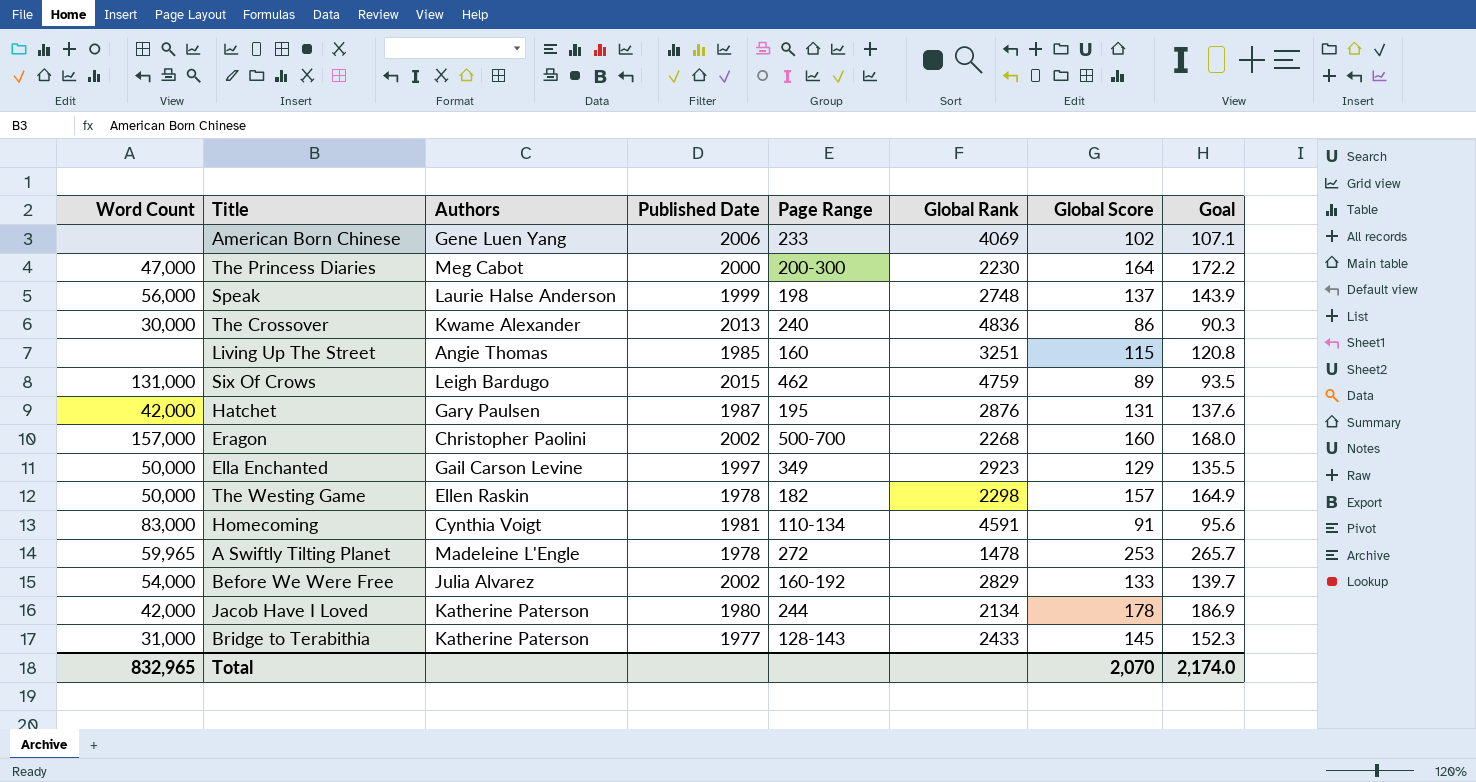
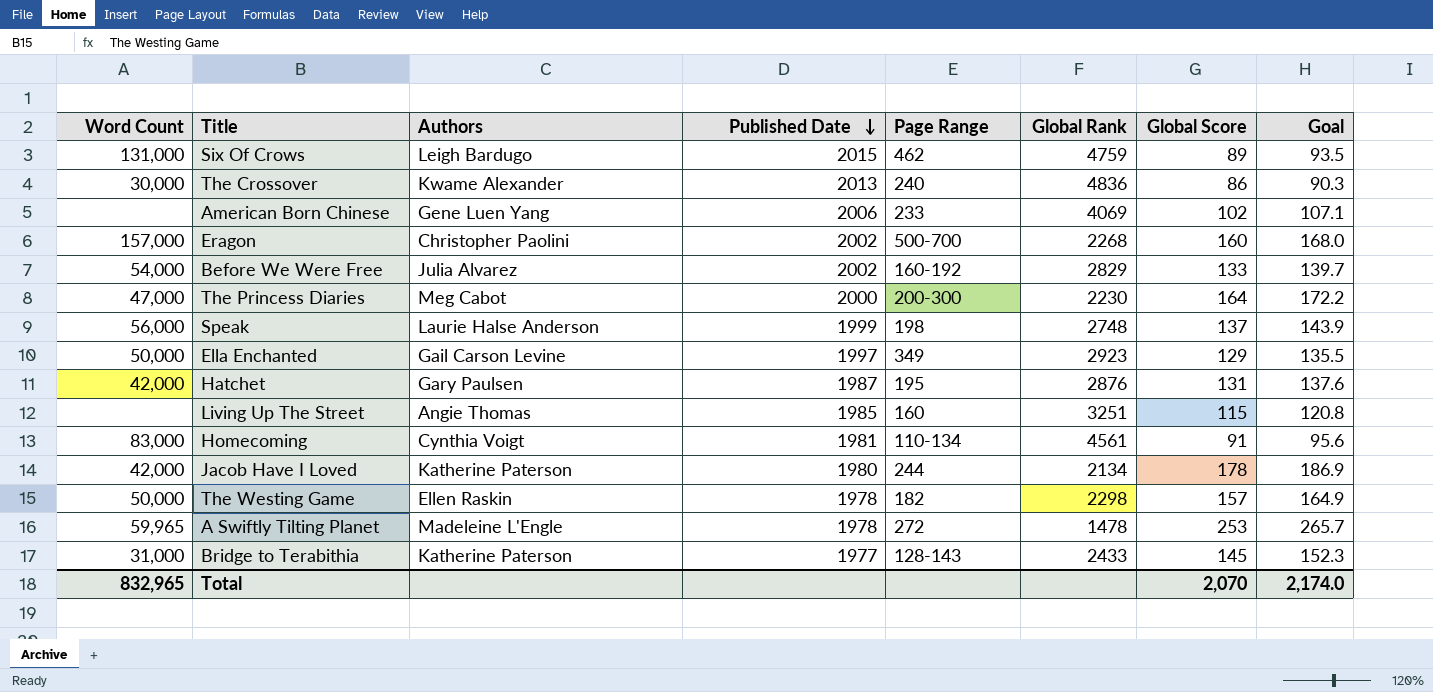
row order: none -> Published Date descending
Homecoming | Global Rank: 4591 -> 4561

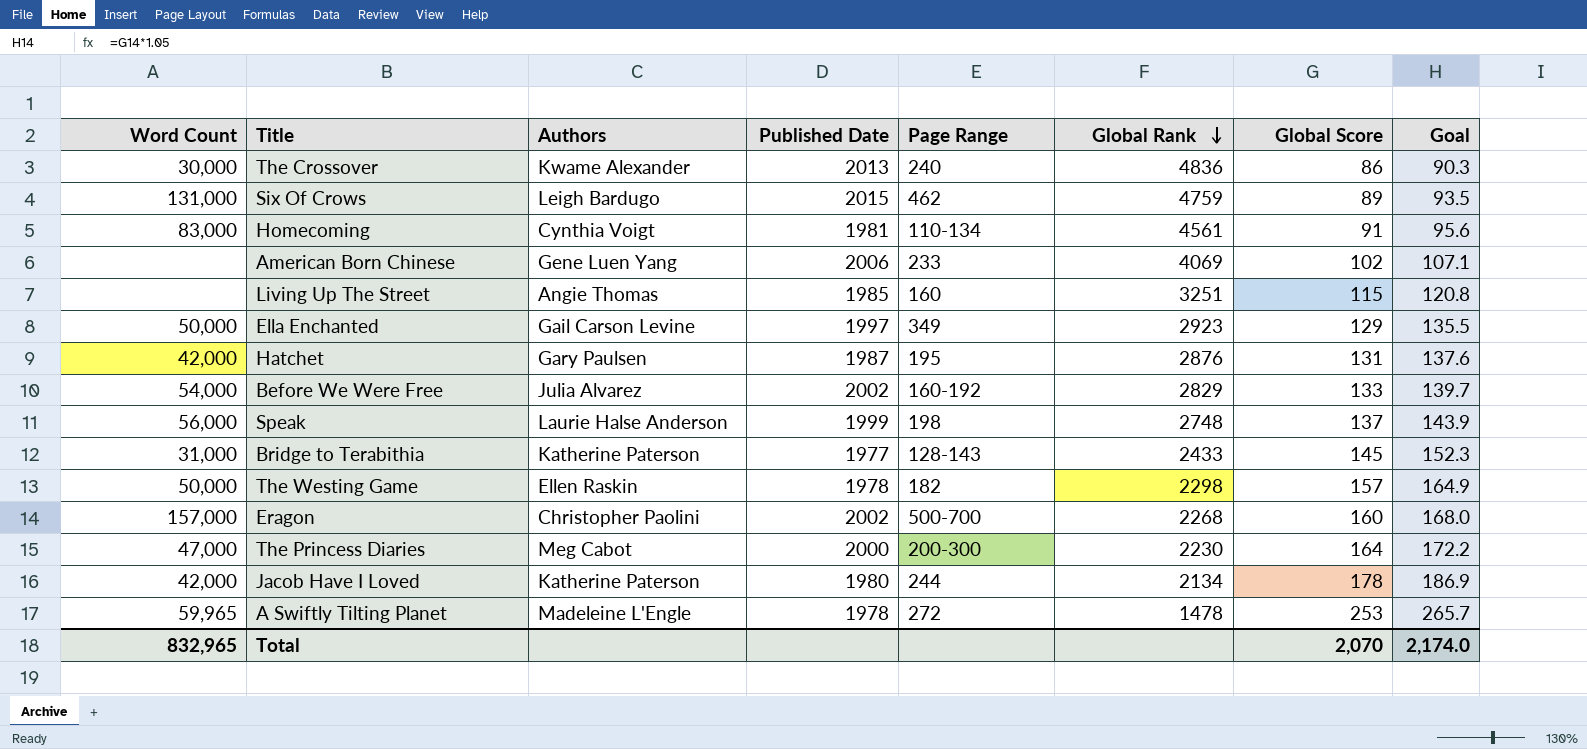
row order: Published Date descending -> Global Rank descending

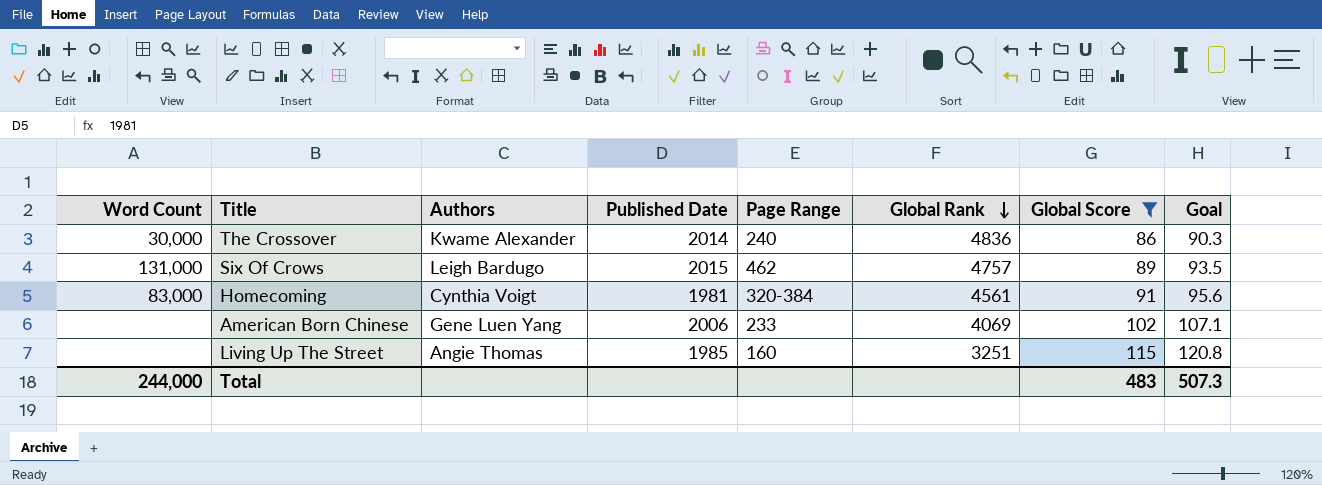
filter: none -> Global Score <= 115
The Crossover | Published Date: 2013 -> 2014
Six Of Crows | Global Rank: 4759 -> 4757
Homecoming | Page Range: 110-134 -> 320-384
Total | Word Count: 832,965 -> 244,000
Total | Global Score: 2,070 -> 483
Total | Goal: 2,174.0 -> 507.3

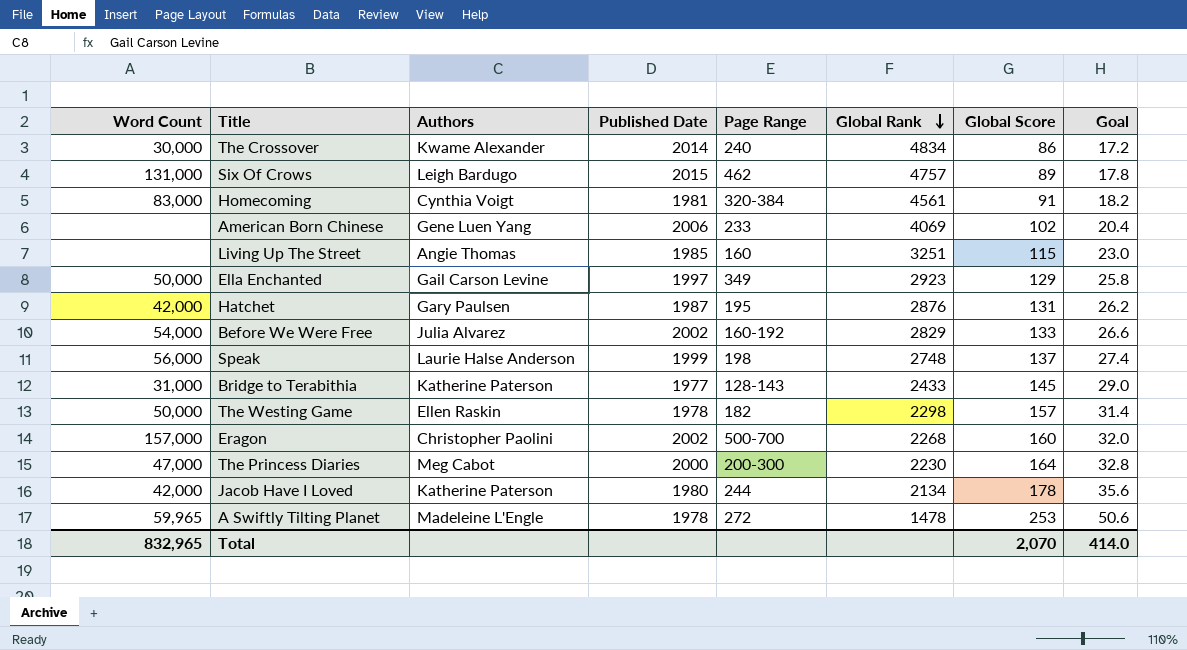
filter: Global Score <= 115 -> none
column Goal | formula: [Global Score] * 1.05 -> [Global Score] * 0.2
The Crossover | Global Rank: 4836 -> 4834
Total | Word Count: 244,000 -> 832,965
Total | Global Score: 483 -> 2,070
Total | Goal: 507.3 -> 414.0

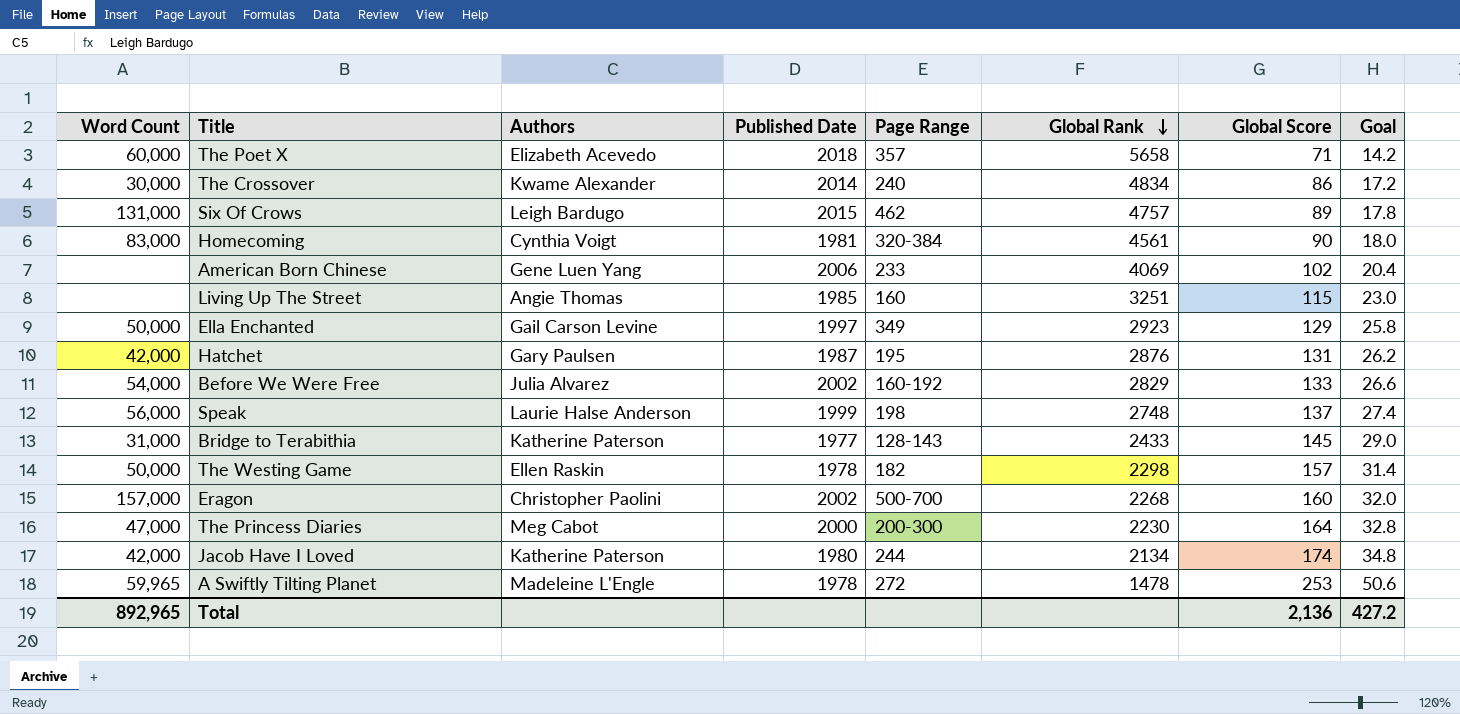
row The Poet X: none -> 60,000 | Elizabeth Acevedo | 2018 | 357 | 5658 | 71 | 14.2
Homecoming | Global Score: 91 -> 90
Homecoming | Goal: 18.2 -> 18.0
Jacob Have I Loved | Global Score: 178 -> 174
Jacob Have I Loved | Goal: 35.6 -> 34.8
Total | Word Count: 832,965 -> 892,965
Total | Global Score: 2,070 -> 2,136
Total | Goal: 414.0 -> 427.2

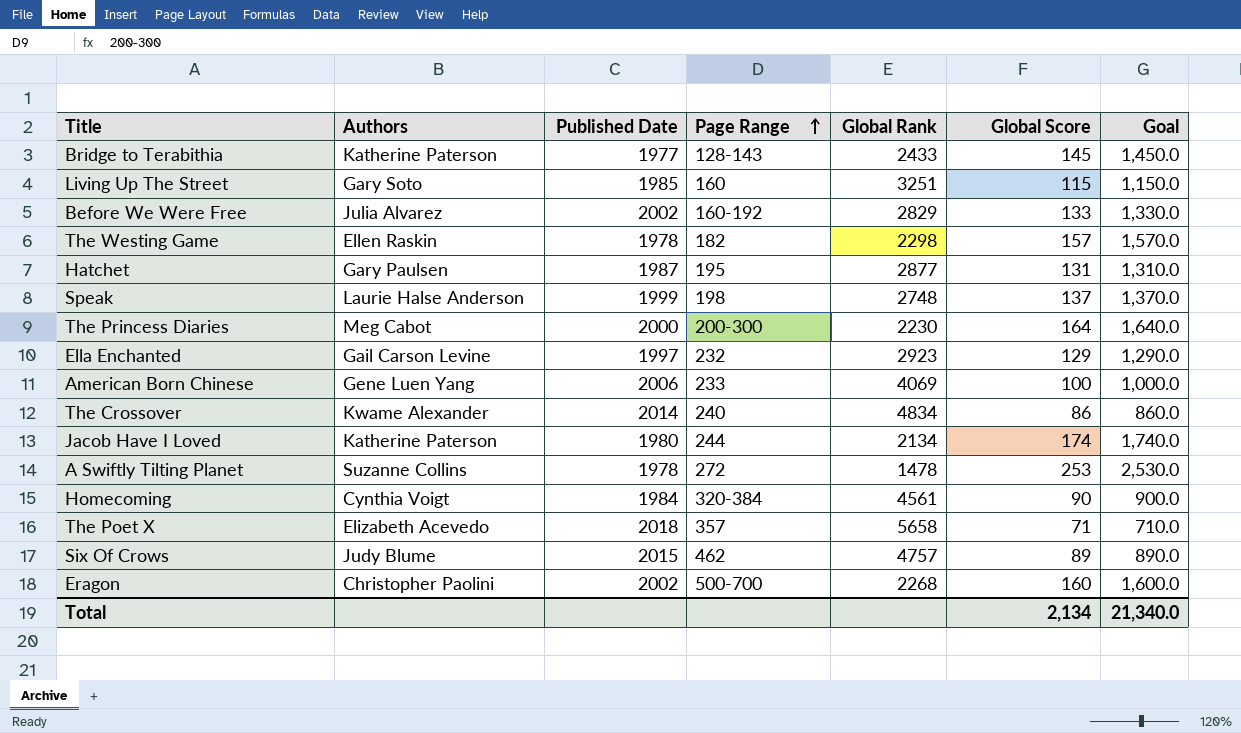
row order: Global Rank descending -> Page Range ascending
column Word Count | position: 1 -> none
column Goal | formula: [Global Score] * 0.2 -> [Global Score] * 10
Living Up The Street | Authors: Angie Thomas -> Gary Soto
Hatchet | Global Rank: 2876 -> 2877
Ella Enchanted | Page Range: 349 -> 232
American Born Chinese | Global Score: 102 -> 100
A Swiftly Tilting Planet | Authors: Madeleine L'Engle -> Suzanne Collins
Homecoming | Published Date: 1981 -> 1984
Six Of Crows | Authors: Leigh Bardugo -> Judy Blume
Total | Global Score: 2,136 -> 2,134
Total | Goal: 427.2 -> 21,340.0

